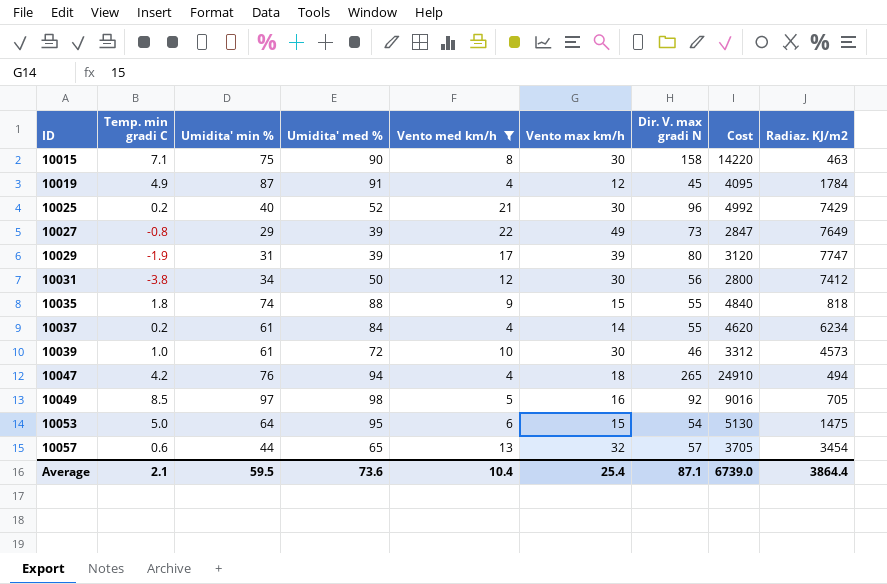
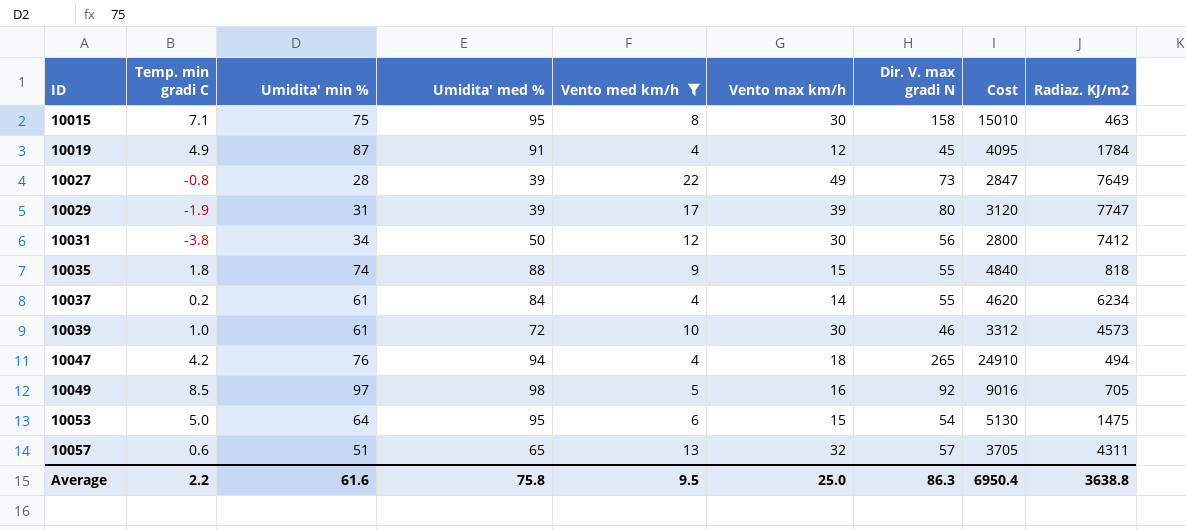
row 10025: 0.2 | 40 | 52 | 21 | 30 | 96 | 4992 | 7429 -> none
10015 | Umidita' med %: 90 -> 95
10015 | Cost: 14220 -> 15010
10027 | Umidita' min %: 29 -> 28
10057 | Umidita' min %: 44 -> 51
10057 | Radiaz. KJ/m2: 3454 -> 4311
Average | Temp. min gradi C: 2.1 -> 2.2
Average | Umidita' min %: 59.5 -> 61.6
Average | Umidita' med %: 73.6 -> 75.8
Average | Vento med km/h: 10.4 -> 9.5
Average | Vento max km/h: 25.4 -> 25.0
Average | Dir. V. max gradi N: 87.1 -> 86.3
Average | Cost: 6739.0 -> 6950.4
Average | Radiaz. KJ/m2: 3864.4 -> 3638.8

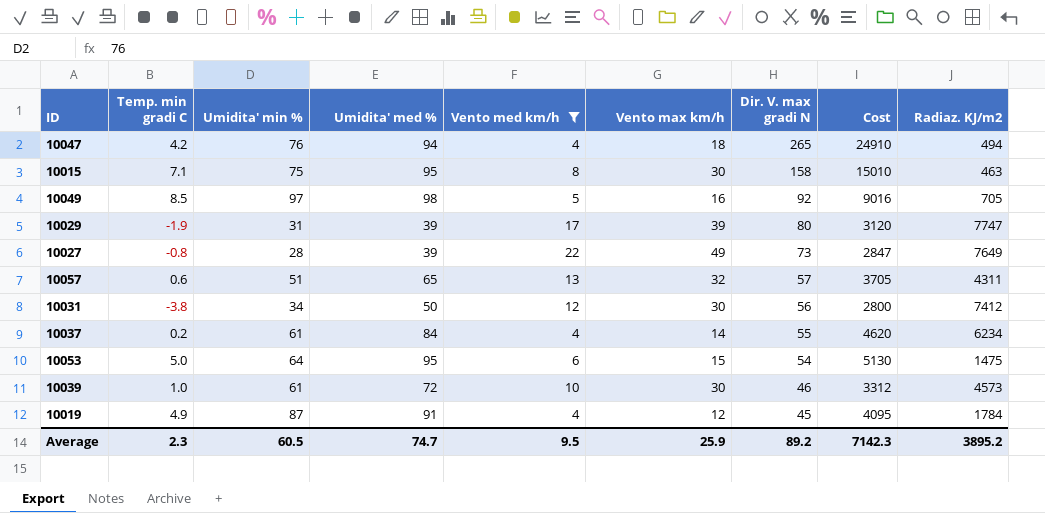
row order: ID ascending -> Dir. V. max gradi N descending
row 10035: 1.8 | 74 | 88 | 9 | 15 | 55 | 4840 | 818 -> none
Average | Temp. min gradi C: 2.2 -> 2.3
Average | Umidita' min %: 61.6 -> 60.5
Average | Umidita' med %: 75.8 -> 74.7
Average | Vento max km/h: 25.0 -> 25.9
Average | Dir. V. max gradi N: 86.3 -> 89.2
Average | Cost: 6950.4 -> 7142.3
Average | Radiaz. KJ/m2: 3638.8 -> 3895.2

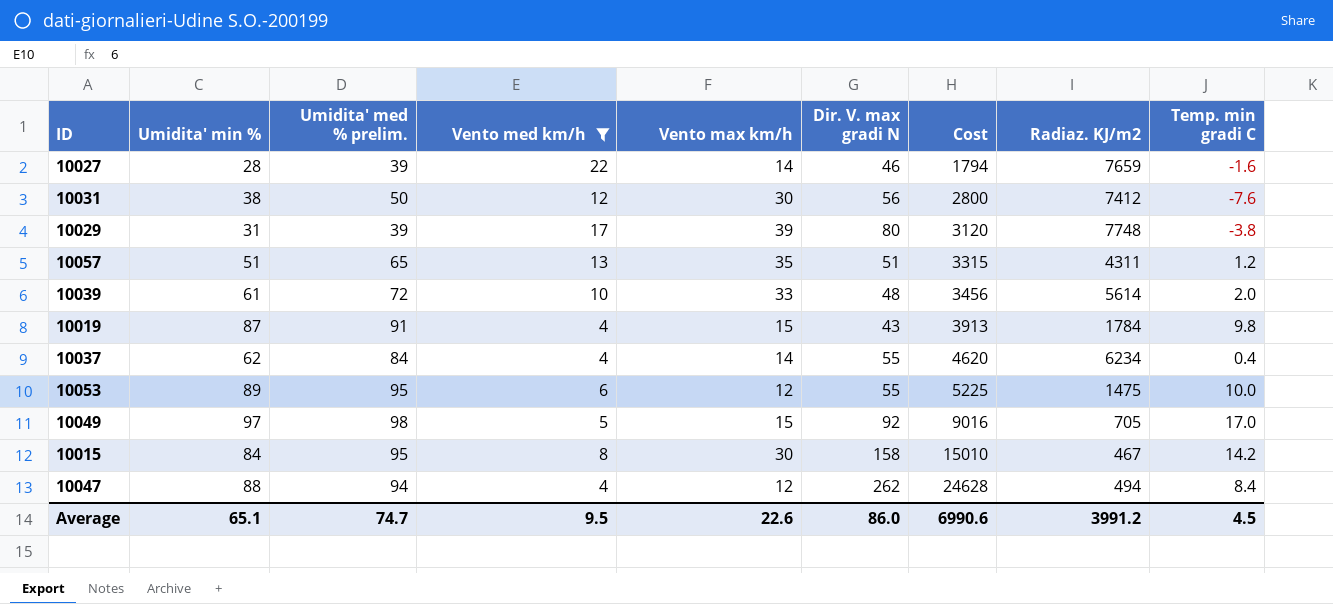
row order: Dir. V. max gradi N descending -> Cost ascending
column name: Umidita' med % -> Umidita' med % prelim.
column Temp. min gradi C | position: 2 -> 9
10027 | Vento max km/h: 49 -> 14
10027 | Dir. V. max gradi N: 73 -> 46
10027 | Cost: 2847 -> 1794
10027 | Radiaz. KJ/m2: 7649 -> 7659
10027 | Temp. min gradi C: -0.8 -> -1.6
10031 | Umidita' min %: 34 -> 38
10031 | Temp. min gradi C: -3.8 -> -7.6
10029 | Radiaz. KJ/m2: 7747 -> 7748
10029 | Temp. min gradi C: -1.9 -> -3.8
10057 | Vento max km/h: 32 -> 35
10057 | Dir. V. max gradi N: 57 -> 51
10057 | Cost: 3705 -> 3315
10057 | Temp. min gradi C: 0.6 -> 1.2
10039 | Vento max km/h: 30 -> 33
10039 | Dir. V. max gradi N: 46 -> 48
10039 | Cost: 3312 -> 3456
10039 | Radiaz. KJ/m2: 4573 -> 5614
10039 | Temp. min gradi C: 1.0 -> 2.0
10019 | Vento max km/h: 12 -> 15
10019 | Dir. V. max gradi N: 45 -> 43
10019 | Cost: 4095 -> 3913
10019 | Temp. min gradi C: 4.9 -> 9.8
10037 | Umidita' min %: 61 -> 62
10037 | Temp. min gradi C: 0.2 -> 0.4
10053 | Umidita' min %: 64 -> 89
10053 | Vento max km/h: 15 -> 12
10053 | Dir. V. max gradi N: 54 -> 55
10053 | Cost: 5130 -> 5225
10053 | Temp. min gradi C: 5.0 -> 10.0
10049 | Vento max km/h: 16 -> 15
10049 | Temp. min gradi C: 8.5 -> 17.0
10015 | Umidita' min %: 75 -> 84
10015 | Radiaz. KJ/m2: 463 -> 467
10015 | Temp. min gradi C: 7.1 -> 14.2
10047 | Umidita' min %: 76 -> 88
10047 | Vento max km/h: 18 -> 12
10047 | Dir. V. max gradi N: 265 -> 262
10047 | Cost: 24910 -> 24628
10047 | Temp. min gradi C: 4.2 -> 8.4
Average | Umidita' min %: 60.5 -> 65.1
Average | Vento max km/h: 25.9 -> 22.6
Average | Dir. V. max gradi N: 89.2 -> 86.0
Average | Cost: 7142.3 -> 6990.6
Average | Radiaz. KJ/m2: 3895.2 -> 3991.2
Average | Temp. min gradi C: 2.3 -> 4.5

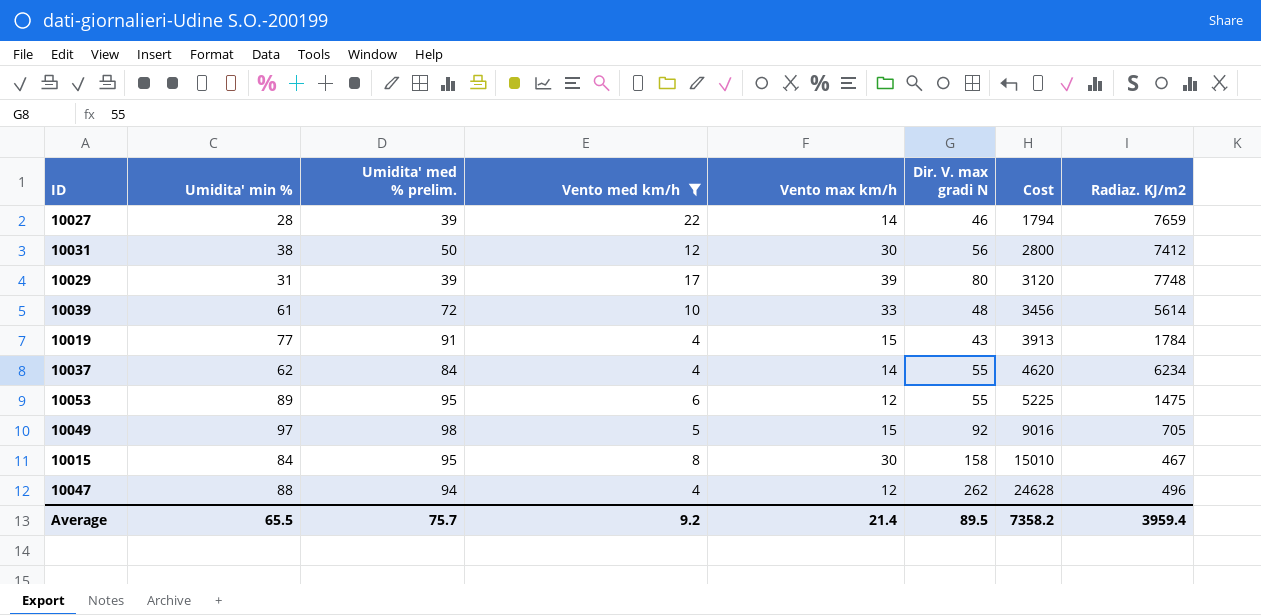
column Temp. min gradi C | position: 9 -> none
row 10057: 51 | 65 | 13 | 35 | 51 | 3315 | 4311 | 1.2 -> none
10019 | Umidita' min %: 87 -> 77
10047 | Radiaz. KJ/m2: 494 -> 496
Average | Umidita' min %: 65.1 -> 65.5
Average | Umidita' med % prelim.: 74.7 -> 75.7
Average | Vento med km/h: 9.5 -> 9.2
Average | Vento max km/h: 22.6 -> 21.4
Average | Dir. V. max gradi N: 86.0 -> 89.5
Average | Cost: 6990.6 -> 7358.2
Average | Radiaz. KJ/m2: 3991.2 -> 3959.4

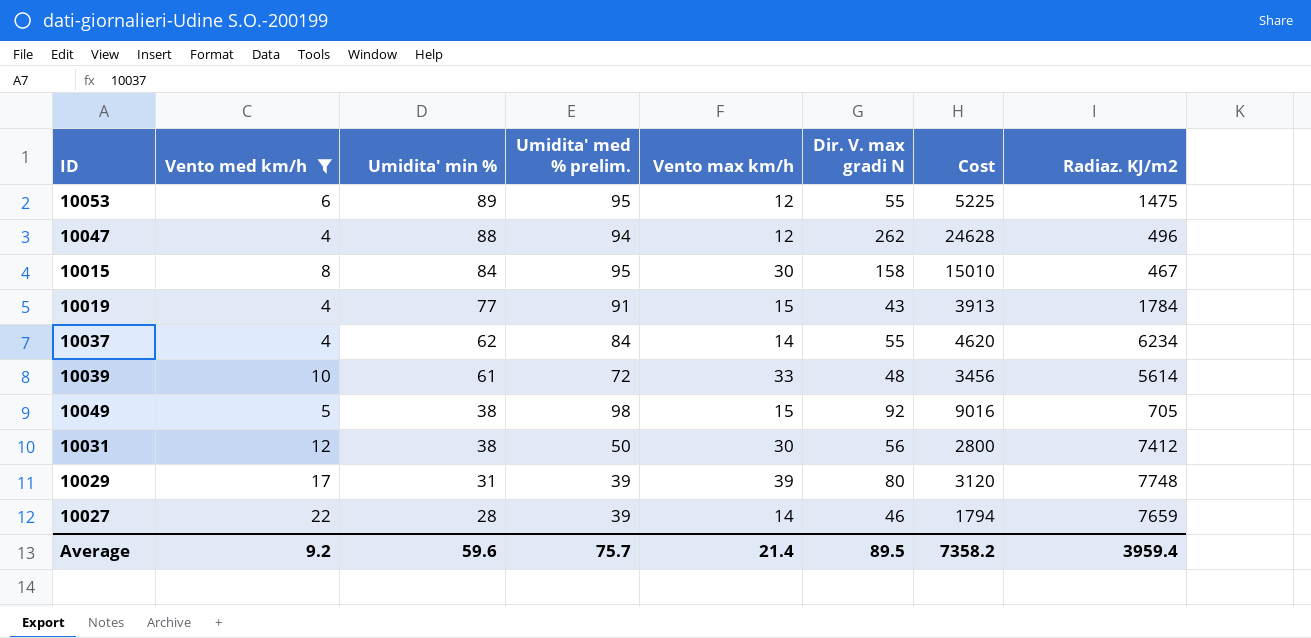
row order: Cost ascending -> Umidita' min % descending
column Vento med km/h | position: 4 -> 2
10049 | Umidita' min %: 97 -> 38
Average | Umidita' min %: 65.5 -> 59.6

